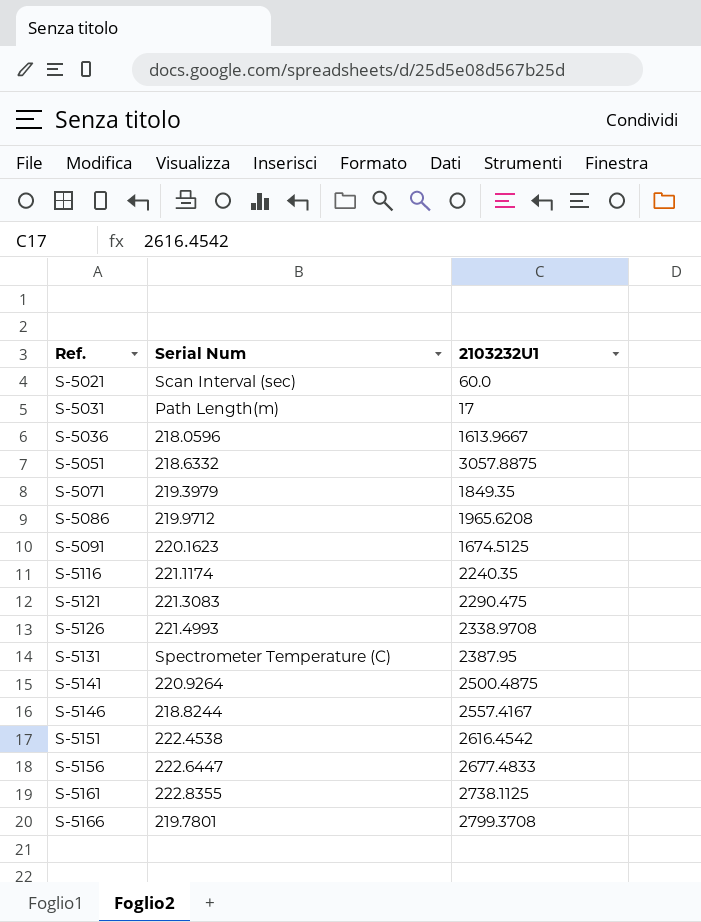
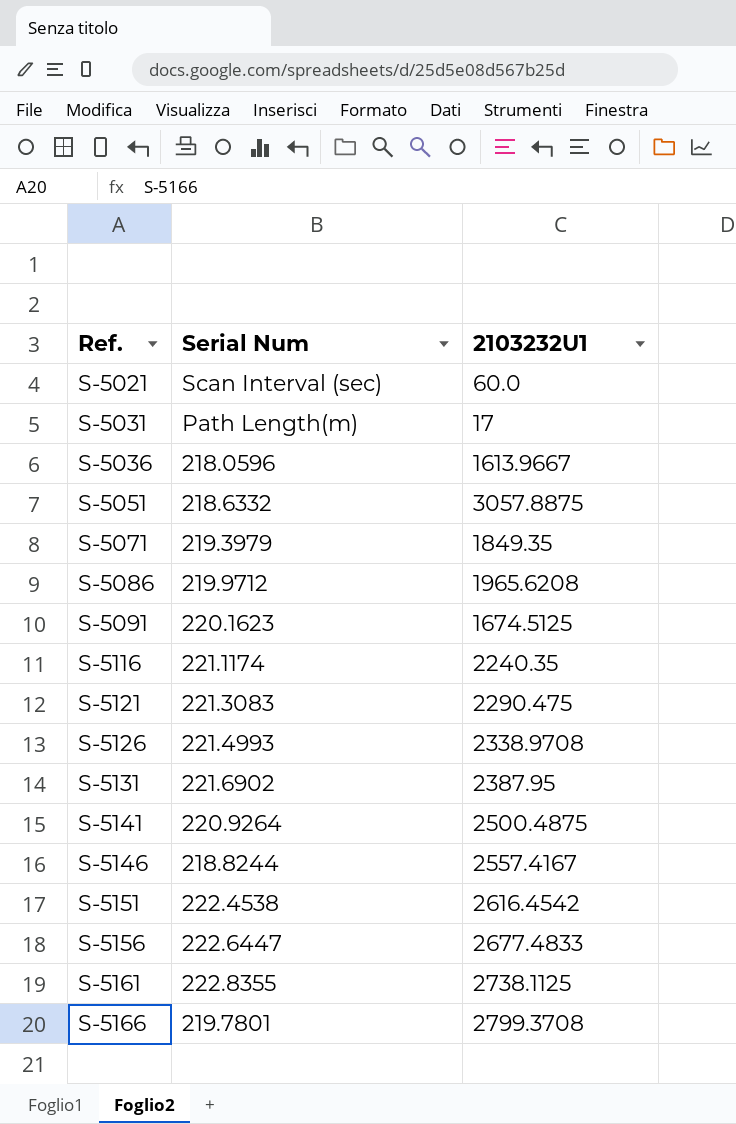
S-5131 | Serial Num: Spectrometer Temperature (C) -> 221.6902

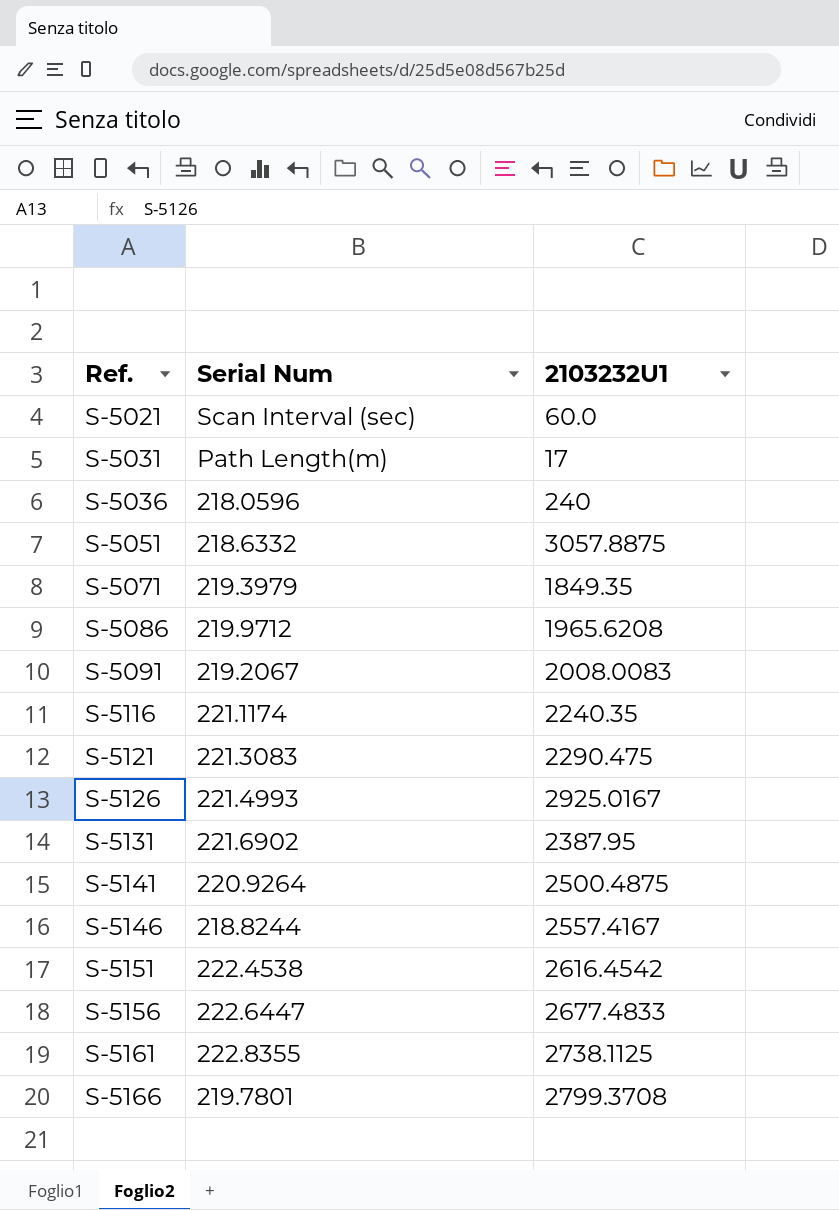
S-5036 | 2103232U1: 1613.9667 -> 240
S-5091 | Serial Num: 220.1623 -> 219.2067
S-5091 | 2103232U1: 1674.5125 -> 2008.0083
S-5126 | 2103232U1: 2338.9708 -> 2925.0167

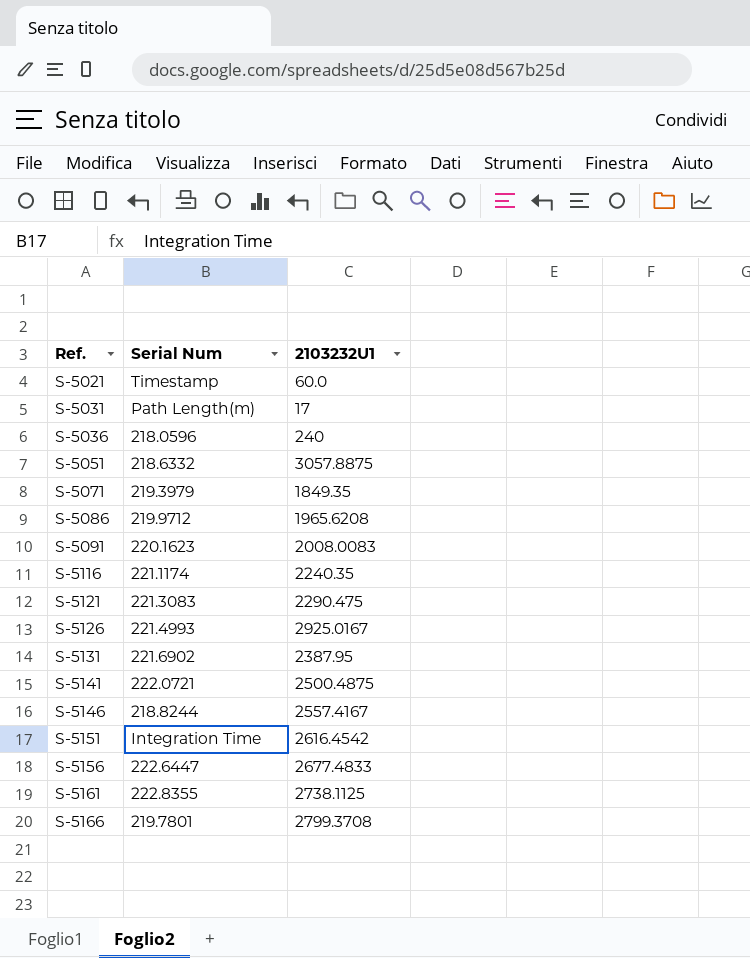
S-5021 | Serial Num: Scan Interval (sec) -> Timestamp
S-5091 | Serial Num: 219.2067 -> 220.1623
S-5141 | Serial Num: 220.9264 -> 222.0721
S-5151 | Serial Num: 222.4538 -> Integration Time

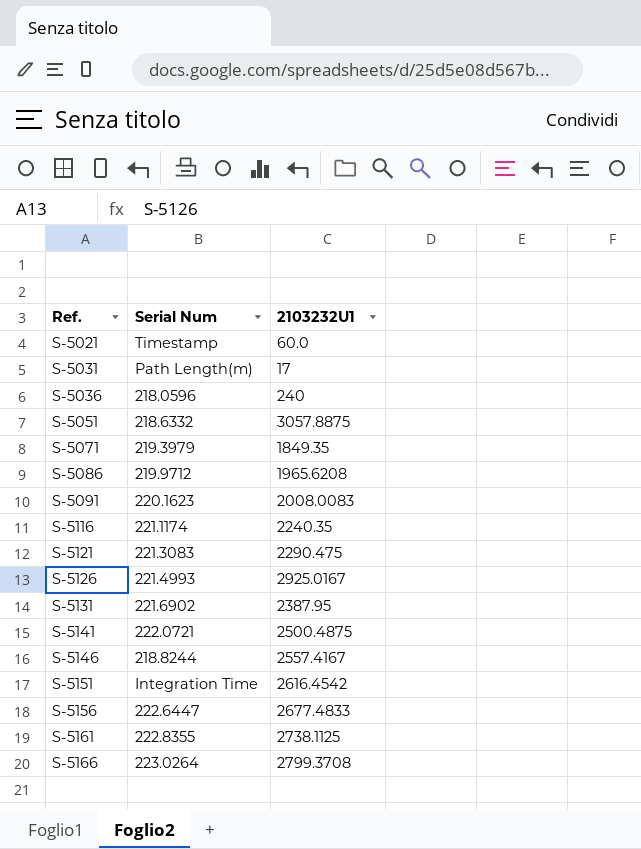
S-5166 | Serial Num: 219.7801 -> 223.0264

